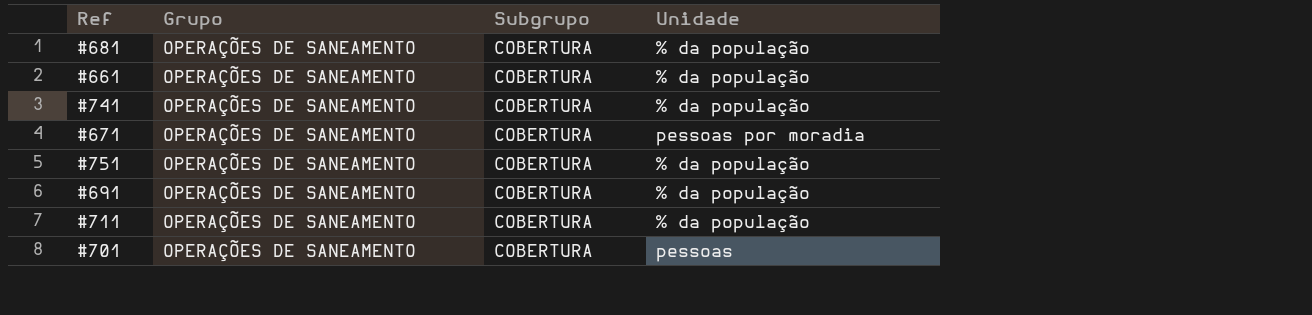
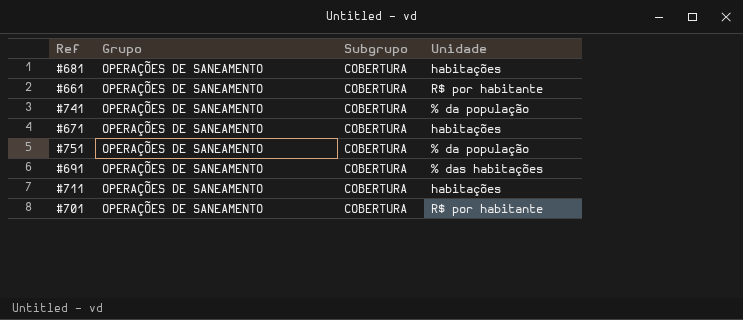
#681 | Unidade: % da população -> habitações
#661 | Unidade: % da população -> R$ por habitante
#671 | Unidade: pessoas por moradia -> habitações
#691 | Unidade: % da população -> % das habitações
#711 | Unidade: % da população -> habitações
#701 | Unidade: pessoas -> R$ por habitante

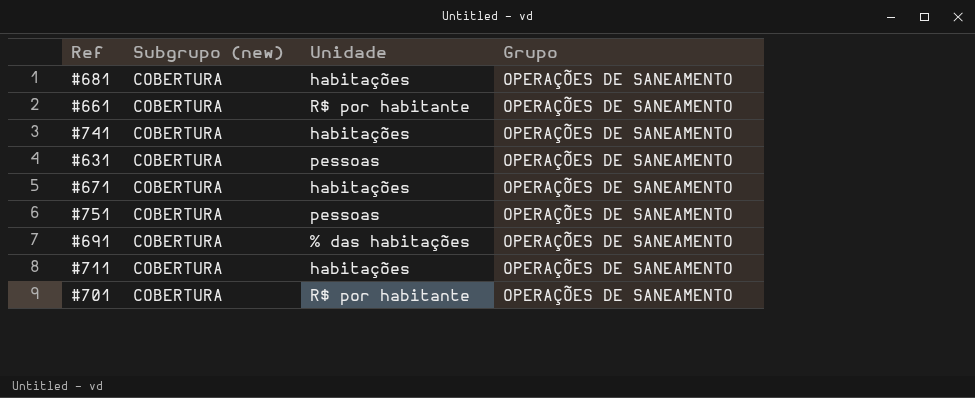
column name: Subgrupo -> Subgrupo (new)
column Grupo | position: 2 -> 4
#741 | Unidade: % da população -> habitações
row #631: none -> COBERTURA | pessoas | OPERAÇÕES DE SANEAMENTO
#751 | Unidade: % da população -> pessoas

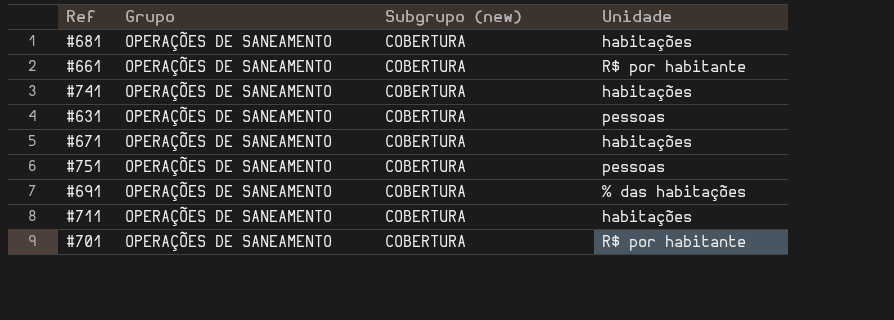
column Grupo | position: 4 -> 2

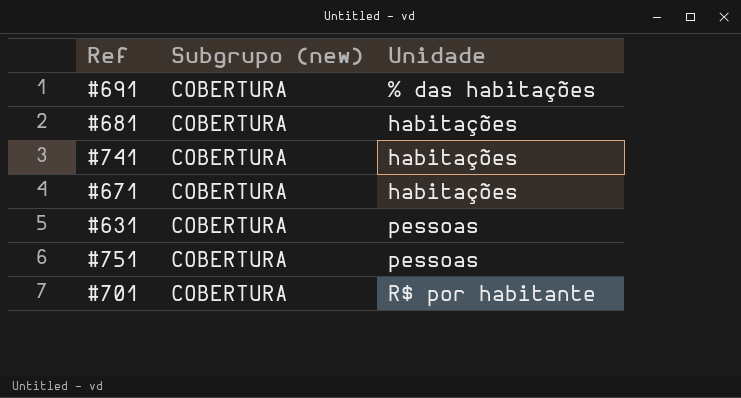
row order: none -> Unidade ascending
column Grupo | position: 2 -> none
row #661: OPERAÇÕES DE SANEAMENTO | COBERTURA | R$ por habitante -> none
row #711: OPERAÇÕES DE SANEAMENTO | COBERTURA | habitações -> none

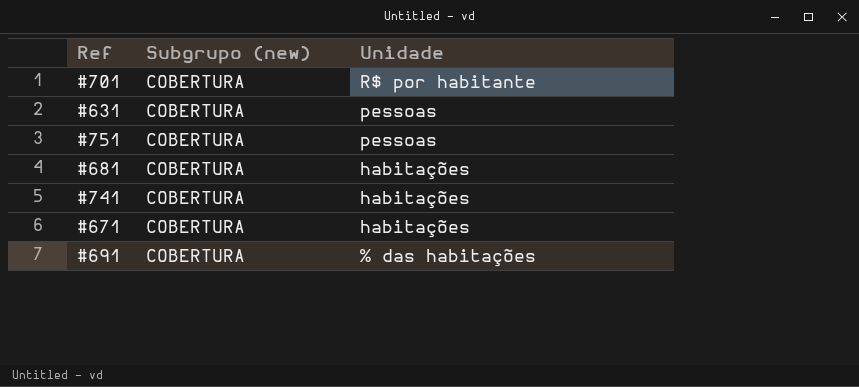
row order: Unidade ascending -> Unidade descending

